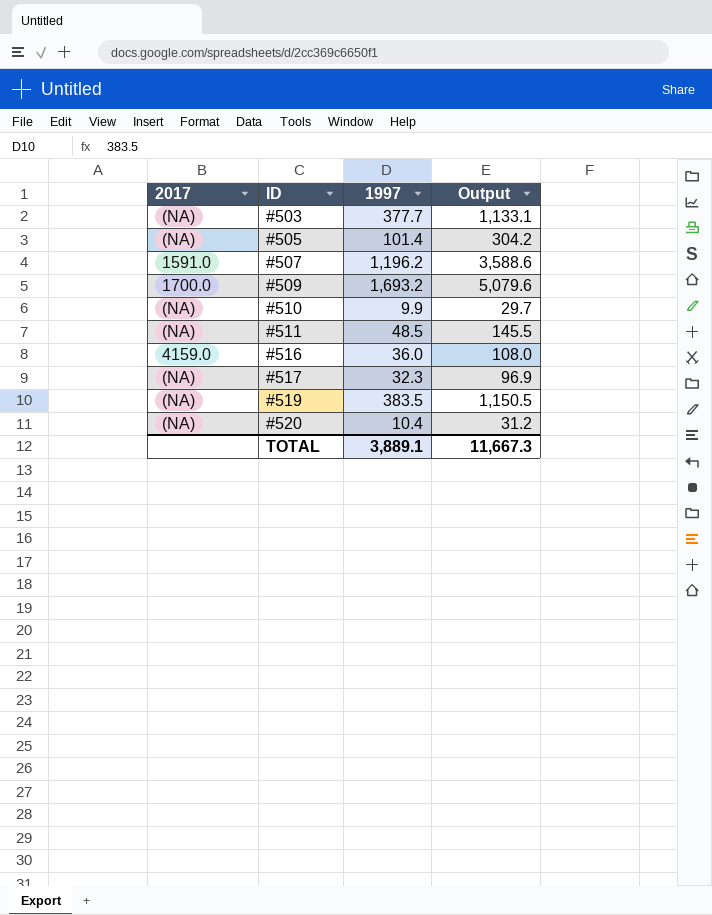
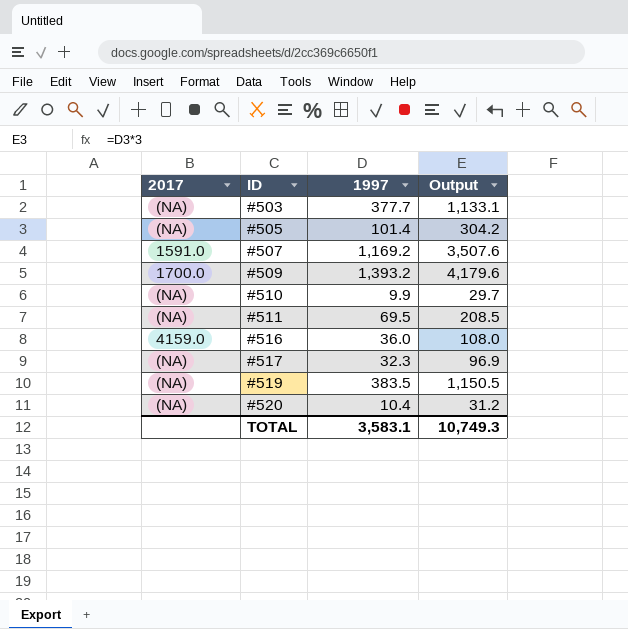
#507 | 1997: 1,196.2 -> 1,169.2
#507 | Output: 3,588.6 -> 3,507.6
#509 | 1997: 1,693.2 -> 1,393.2
#509 | Output: 5,079.6 -> 4,179.6
#511 | 1997: 48.5 -> 69.5
#511 | Output: 145.5 -> 208.5
TOTAL | 1997: 3,889.1 -> 3,583.1
TOTAL | Output: 11,667.3 -> 10,749.3

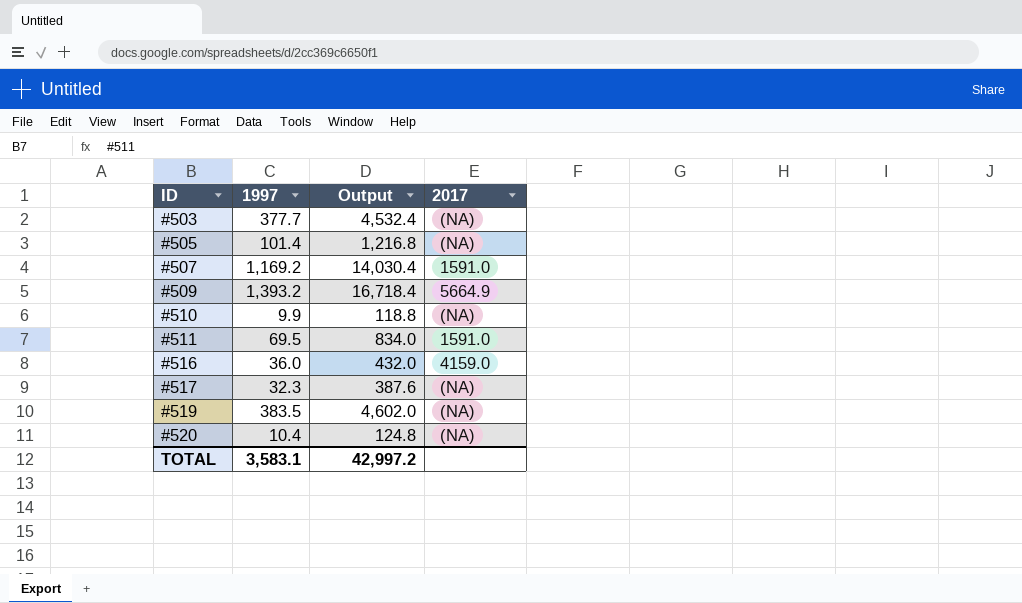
column Output | formula: [1997] * 3 -> [1997] * 12
column 2017 | position: 1 -> 4
#509 | 2017: 1700.0 -> 5664.9
#511 | 2017: (NA) -> 1591.0
TOTAL | Output: 10,749.3 -> 42,997.2

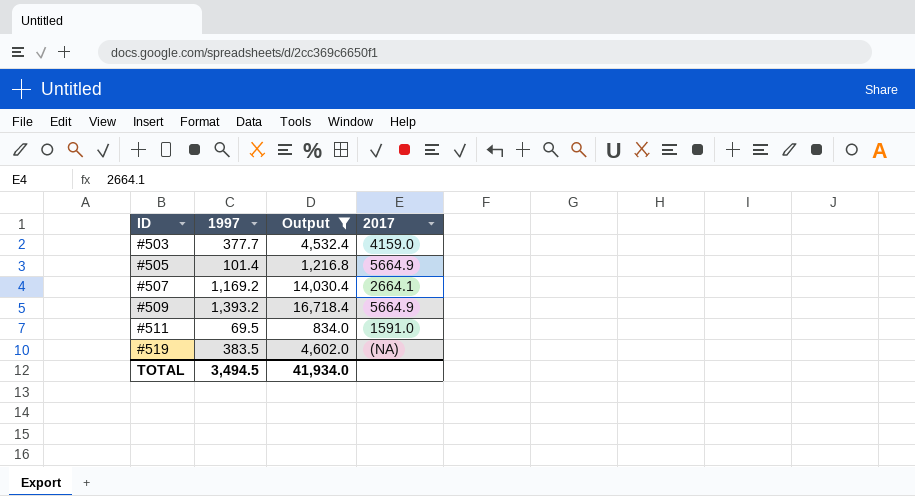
filter: none -> Output >= 834.0
#503 | 2017: (NA) -> 4159.0
#505 | 2017: (NA) -> 5664.9
#507 | 2017: 1591.0 -> 2664.1
TOTAL | 1997: 3,583.1 -> 3,494.5
TOTAL | Output: 42,997.2 -> 41,934.0

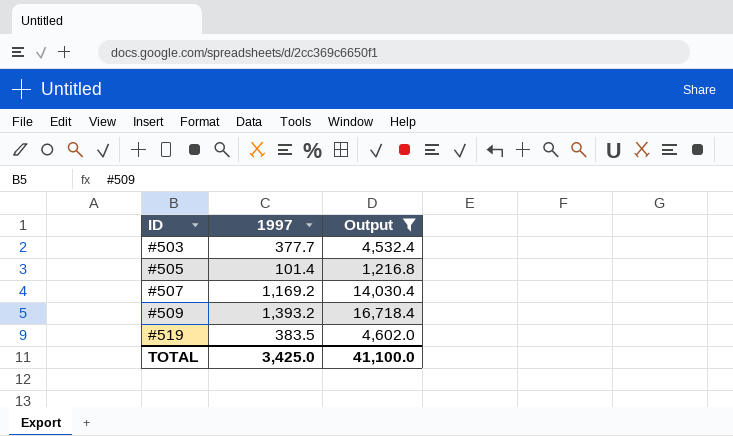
column 2017 | position: 4 -> none
row #511: 69.5 | 834.0 | 1591.0 -> none
TOTAL | 1997: 3,494.5 -> 3,425.0
TOTAL | Output: 41,934.0 -> 41,100.0

